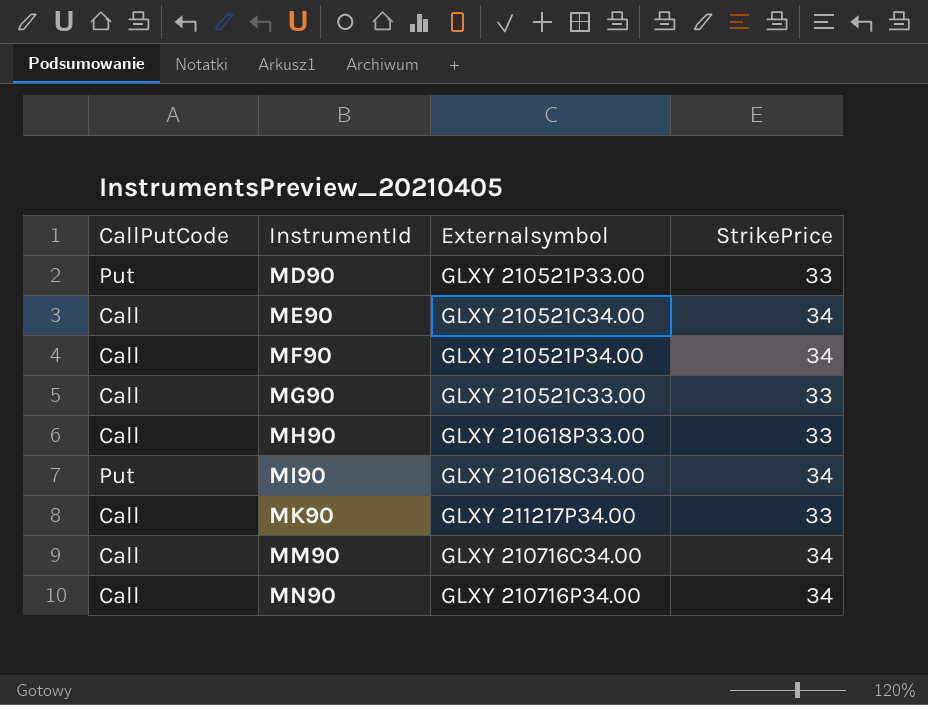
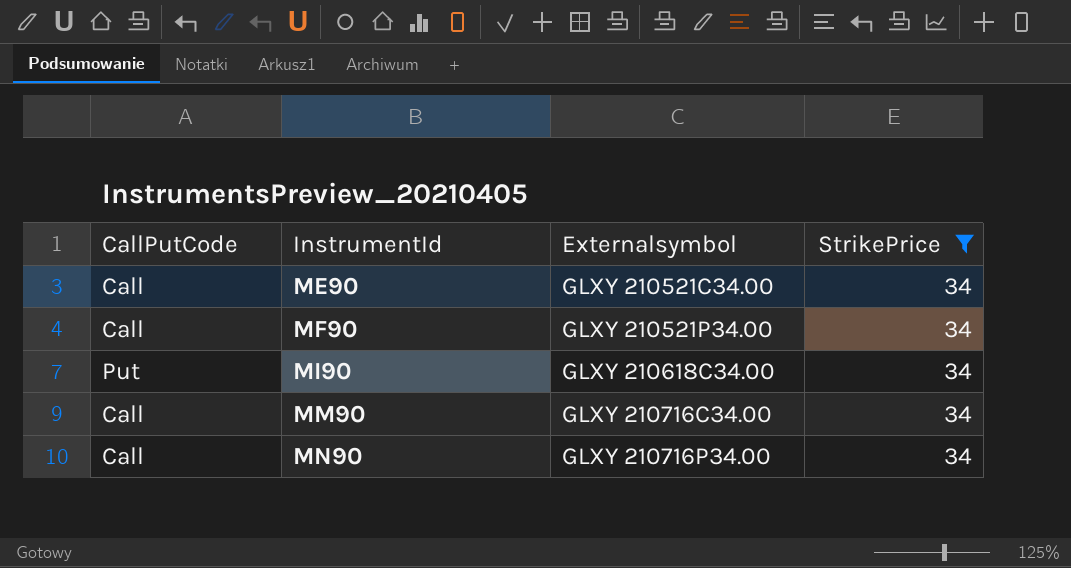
filter: none -> StrikePrice = 34

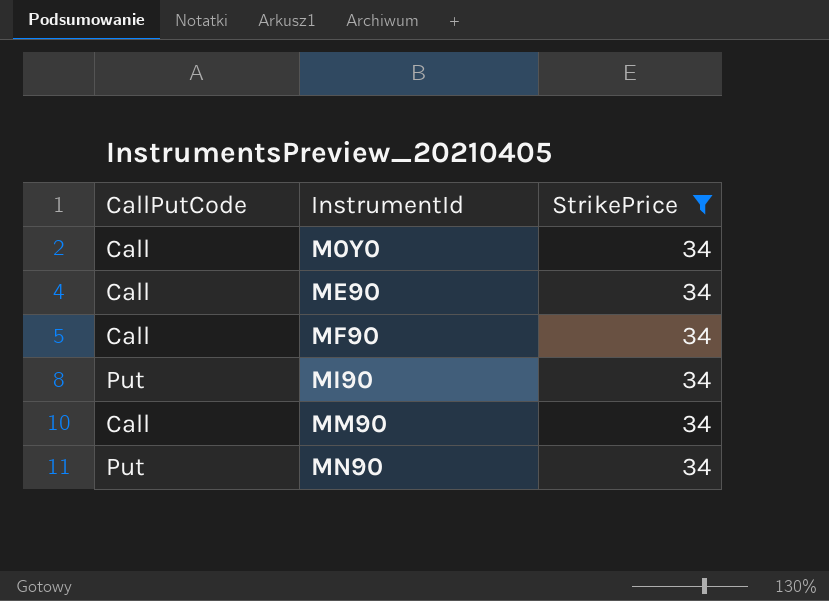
column Externalsymbol | position: 3 -> none
row M0Y0: none -> Call | 34
MN90 | CallPutCode: Call -> Put

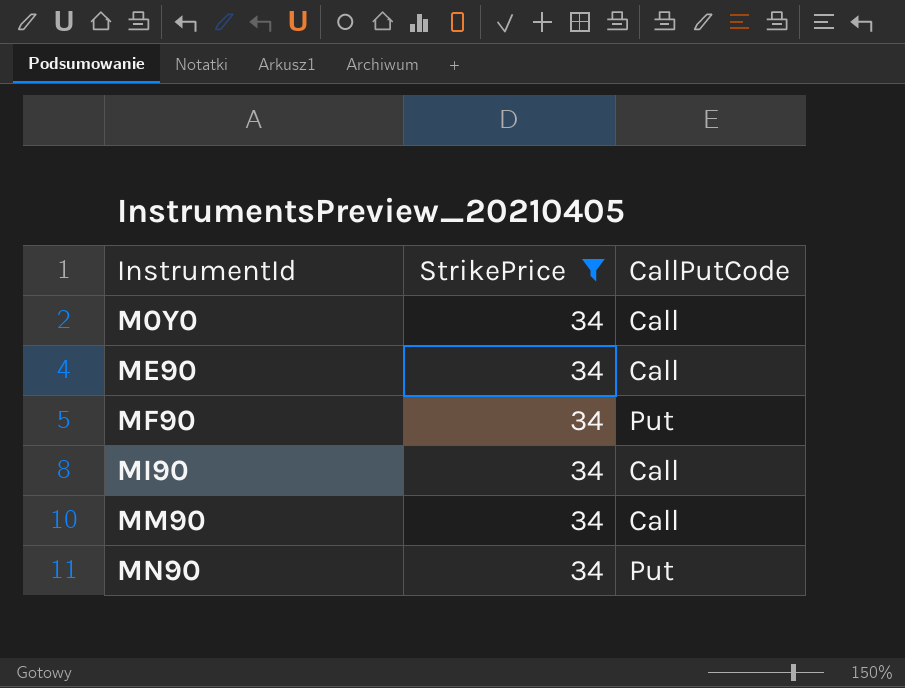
column CallPutCode | position: 1 -> 3
MF90 | CallPutCode: Call -> Put
MI90 | CallPutCode: Put -> Call

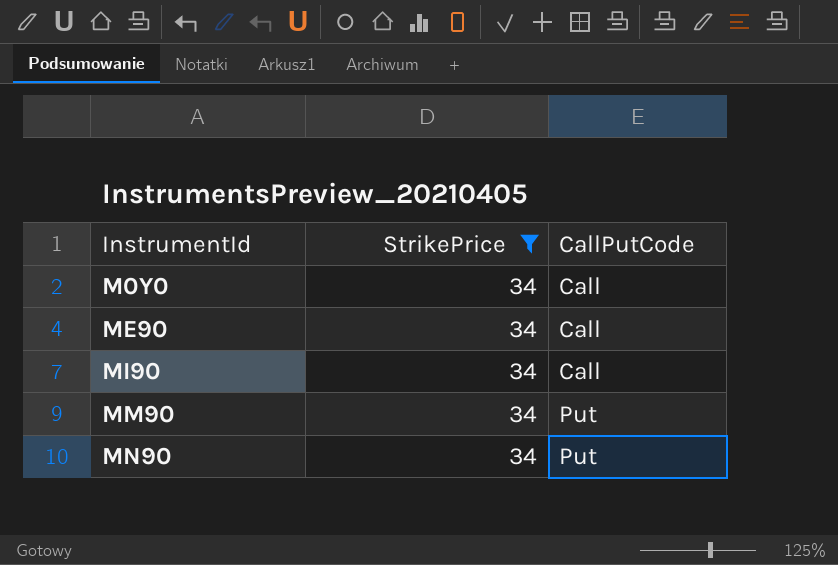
row MF90: 34 | Put -> none
MM90 | CallPutCode: Call -> Put

